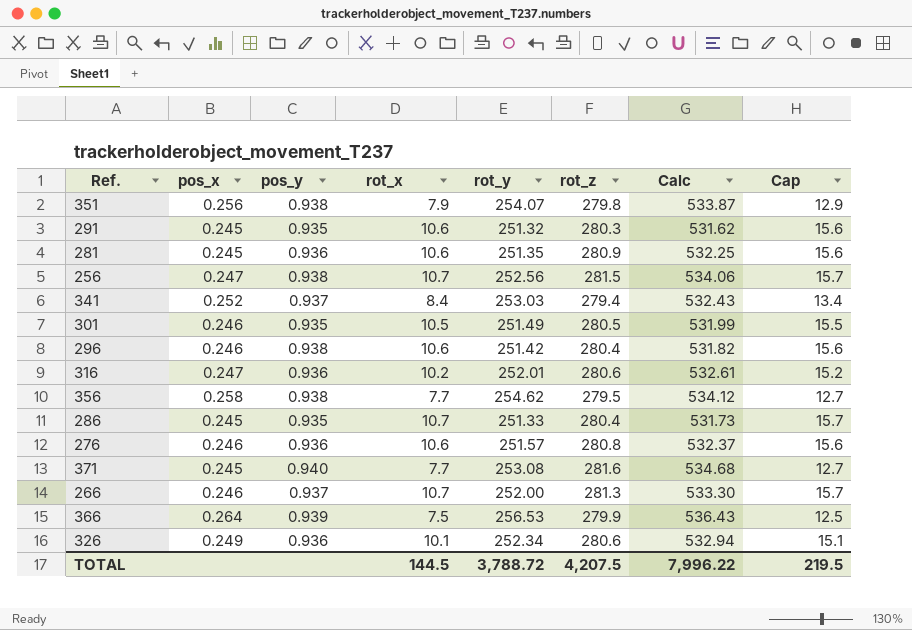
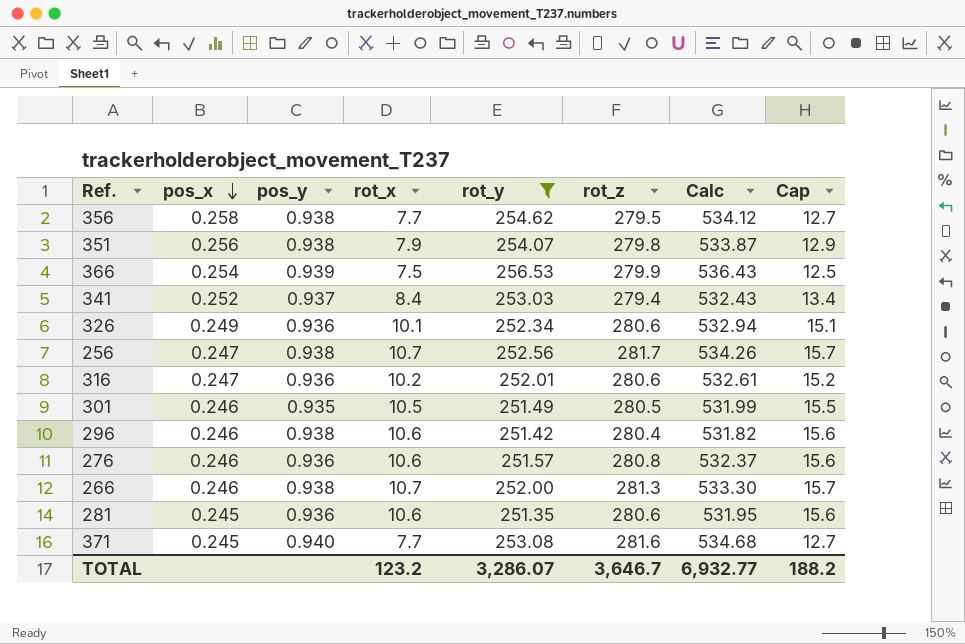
filter: none -> rot_y >= 251.35
row order: none -> pos_x descending
366 | pos_x: 0.264 -> 0.254
256 | rot_z: 281.5 -> 281.7
256 | Calc: 534.06 -> 534.26
266 | pos_y: 0.937 -> 0.938
281 | rot_z: 280.9 -> 280.6
281 | Calc: 532.25 -> 531.95
TOTAL | rot_x: 144.5 -> 123.2
TOTAL | rot_y: 3,788.72 -> 3,286.07
TOTAL | rot_z: 4,207.5 -> 3,646.7
TOTAL | Calc: 7,996.22 -> 6,932.77
TOTAL | Cap: 219.5 -> 188.2

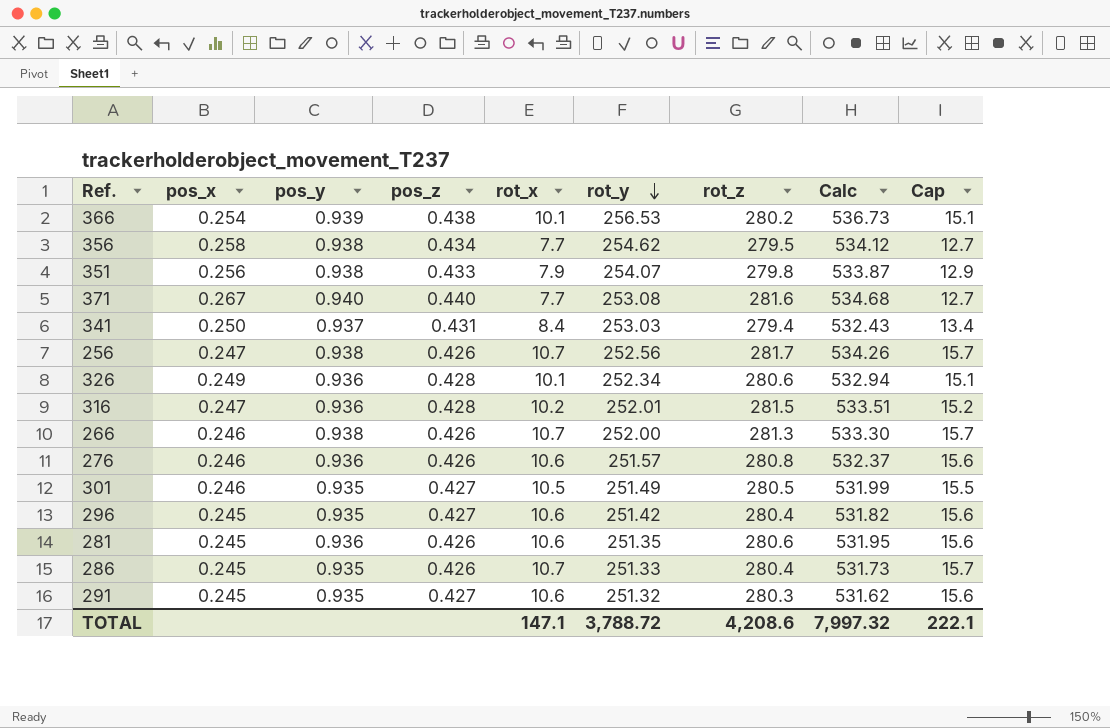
filter: rot_y >= 251.35 -> none
row order: pos_x descending -> rot_y descending
column pos_z | position: none -> 4
366 | rot_x: 7.5 -> 10.1
366 | rot_z: 279.9 -> 280.2
366 | Calc: 536.43 -> 536.73
366 | Cap: 12.5 -> 15.1
371 | pos_x: 0.245 -> 0.267
341 | pos_x: 0.252 -> 0.250
316 | rot_z: 280.6 -> 281.5
316 | Calc: 532.61 -> 533.51
296 | pos_x: 0.246 -> 0.245
296 | pos_y: 0.938 -> 0.935
TOTAL | rot_x: 123.2 -> 147.1
TOTAL | rot_y: 3,286.07 -> 3,788.72
TOTAL | rot_z: 3,646.7 -> 4,208.6
TOTAL | Calc: 6,932.77 -> 7,997.32
TOTAL | Cap: 188.2 -> 222.1

